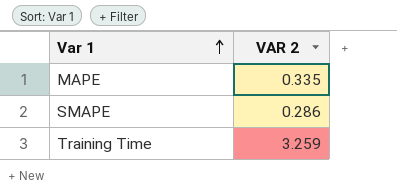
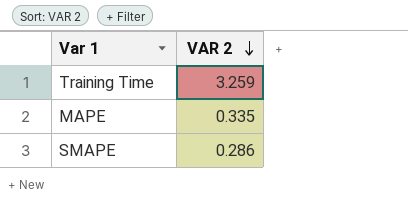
row order: Var 1 ascending -> VAR 2 descending

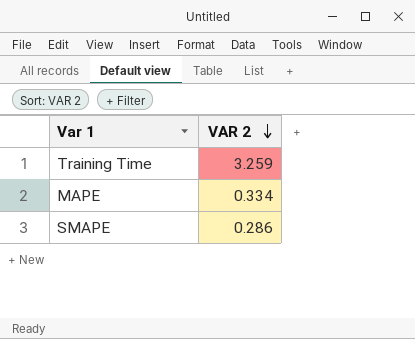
MAPE | VAR 2: 0.335 -> 0.334

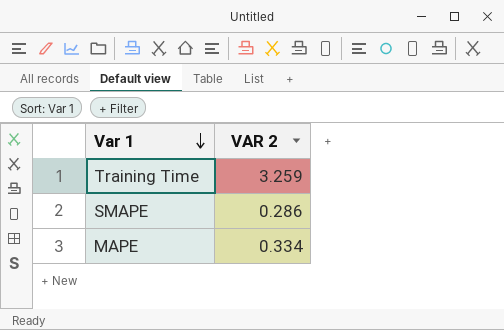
row order: VAR 2 descending -> Var 1 descending

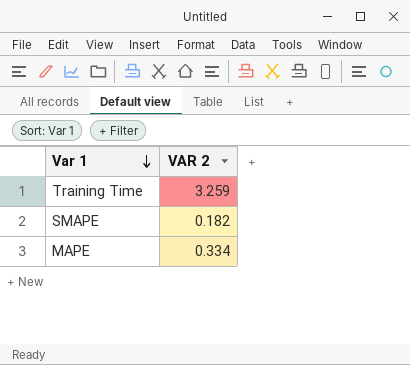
SMAPE | VAR 2: 0.286 -> 0.182

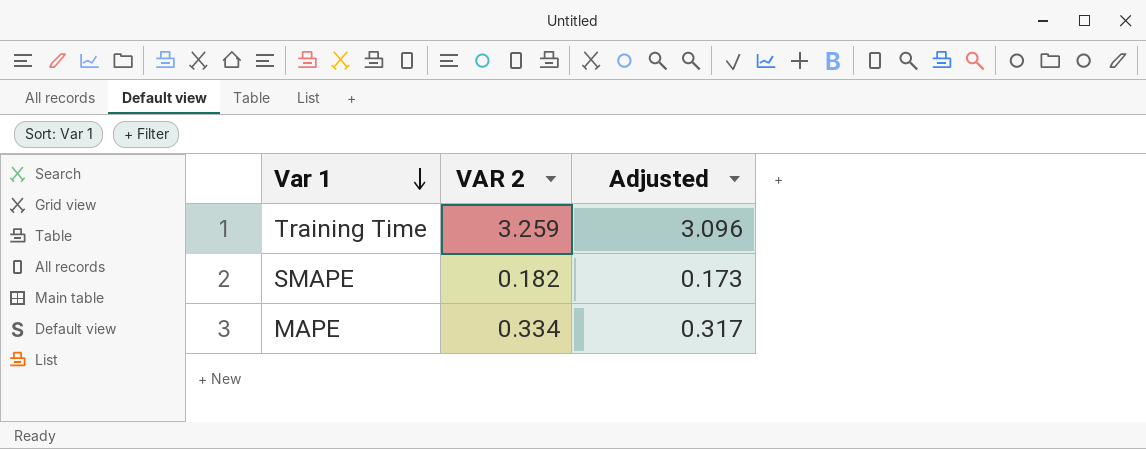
column Adjusted | formula: none -> [VAR 2] * 0.95

